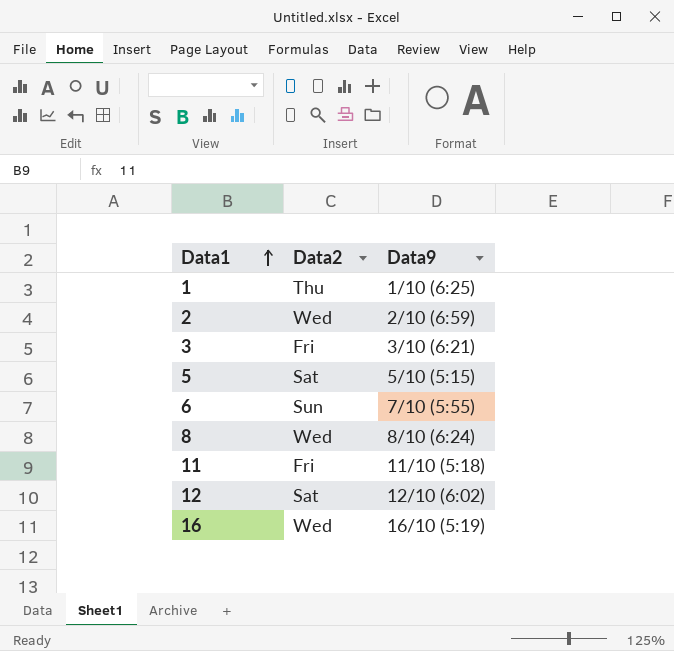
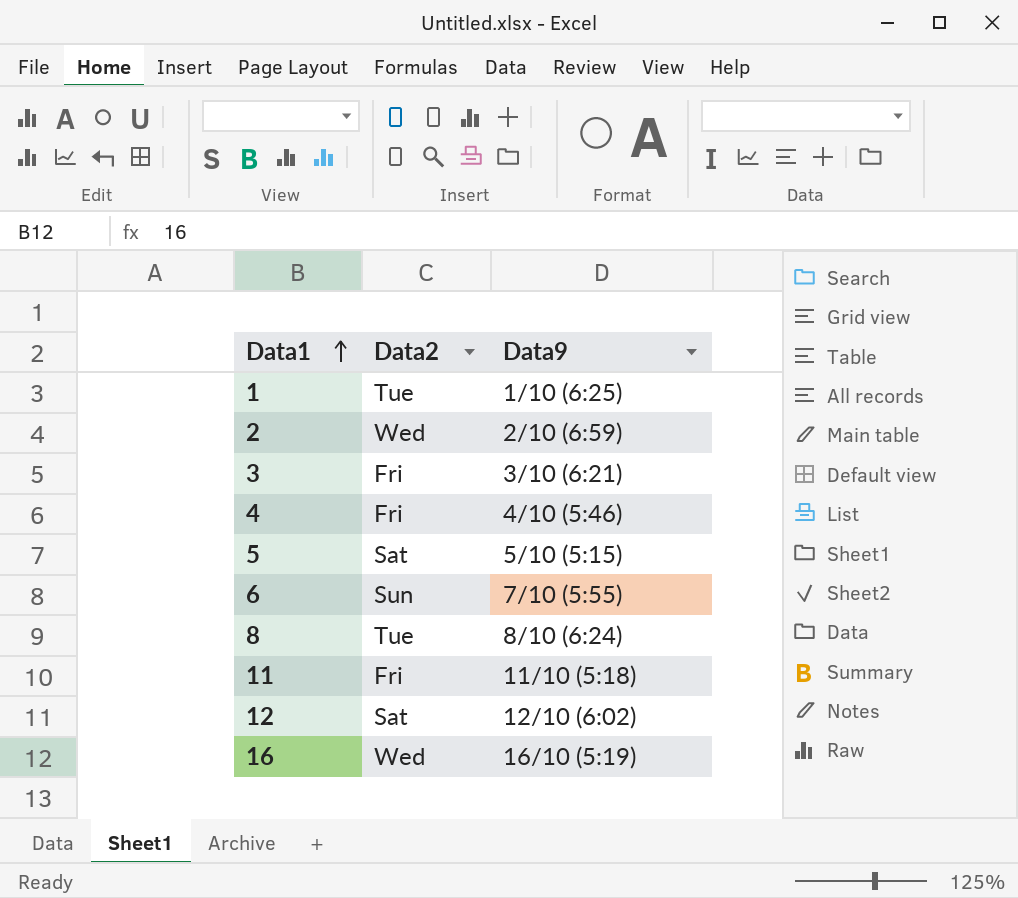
1 | Data2: Thu -> Tue
row 4: none -> Fri | 4/10 (5:46)
8 | Data2: Wed -> Tue

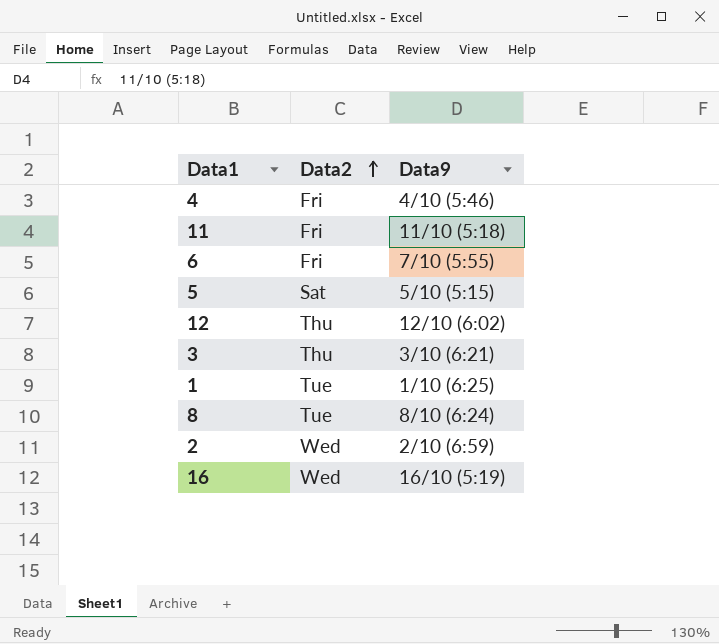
row order: Data1 ascending -> Data2 ascending
6 | Data2: Sun -> Fri
12 | Data2: Sat -> Thu
3 | Data2: Fri -> Thu

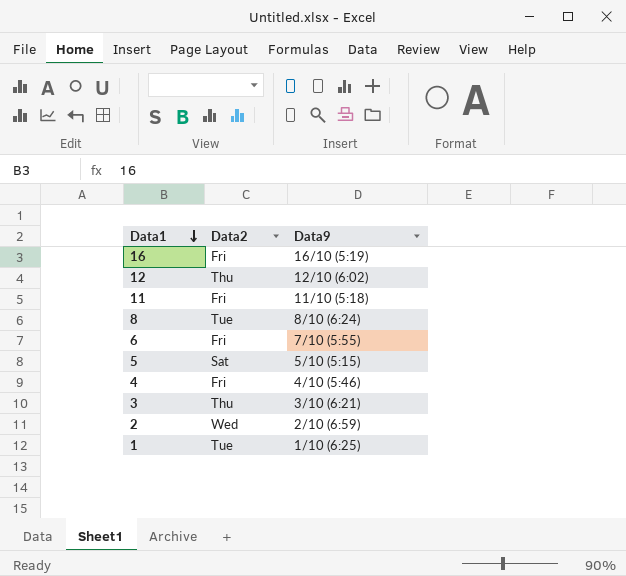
row order: Data2 ascending -> Data1 descending
16 | Data2: Wed -> Fri

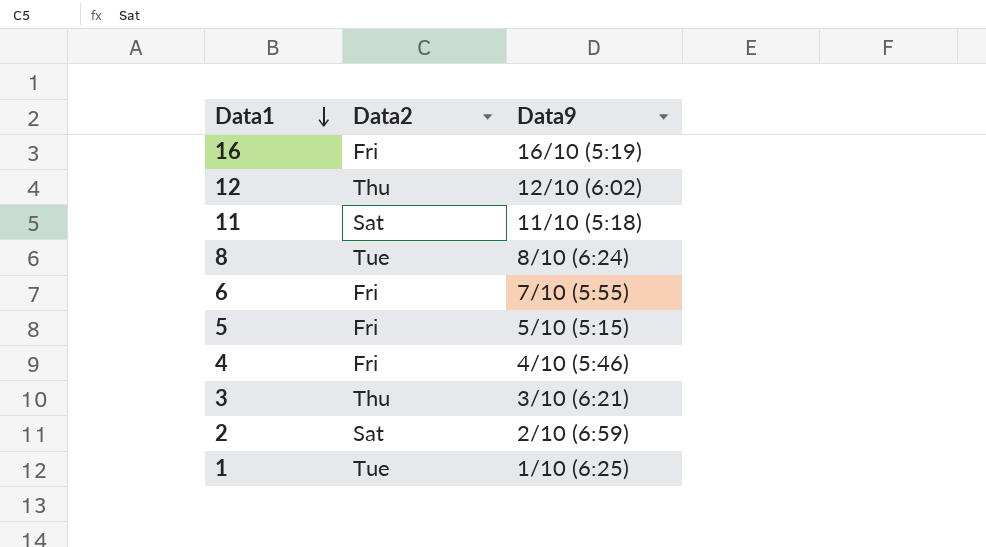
11 | Data2: Fri -> Sat
5 | Data2: Sat -> Fri
2 | Data2: Wed -> Sat

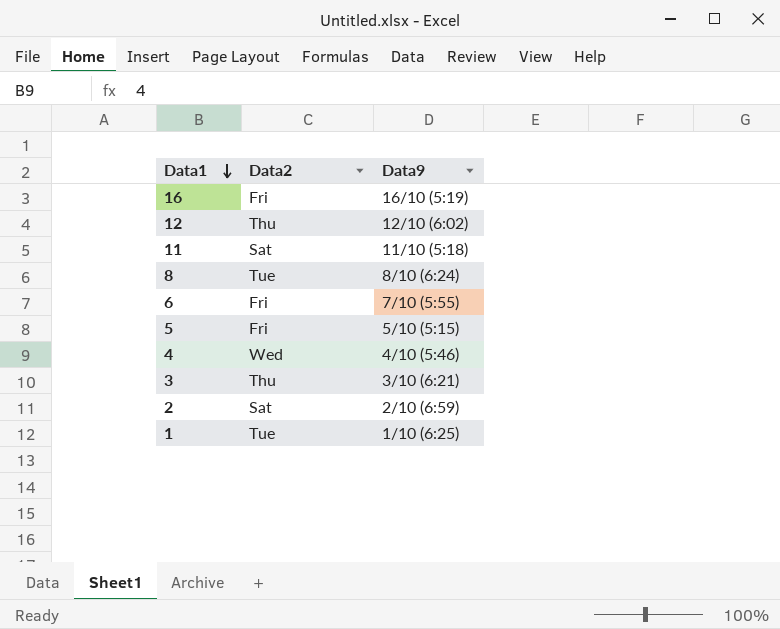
4 | Data2: Fri -> Wed

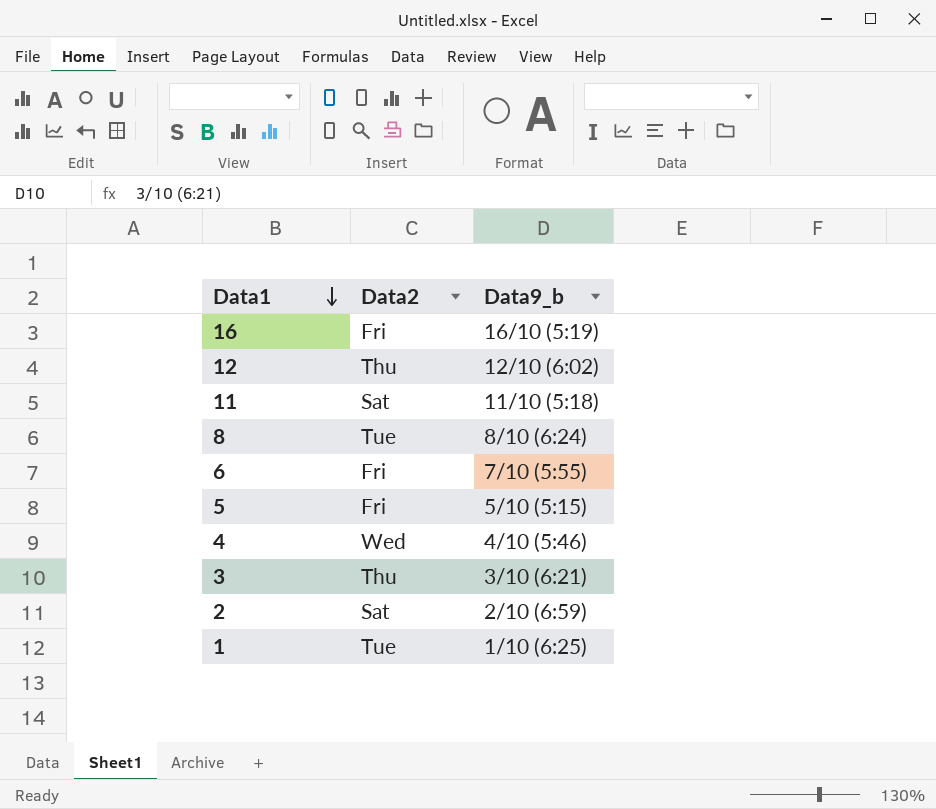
column name: Data9 -> Data9_b

